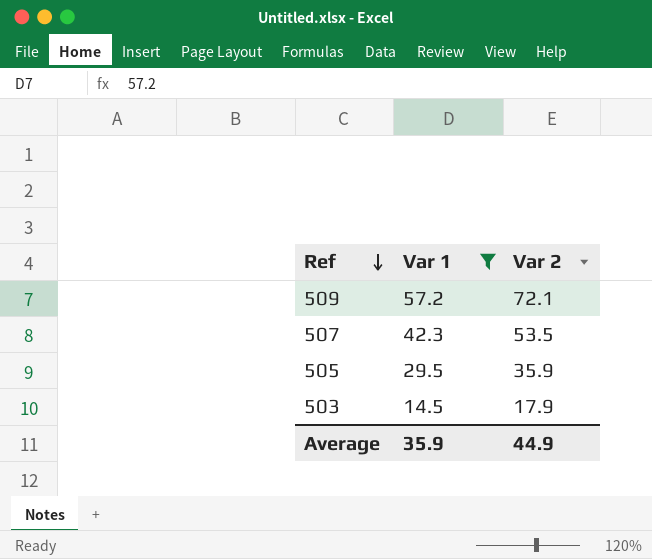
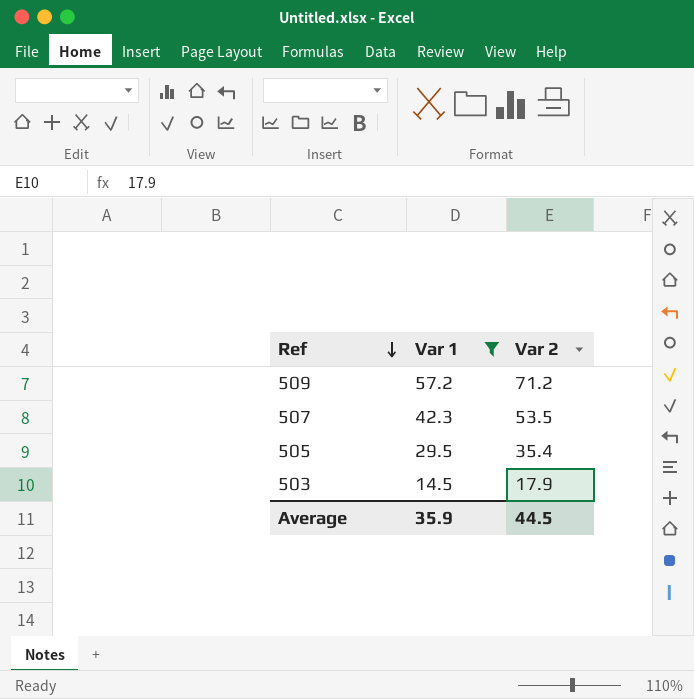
509 | Var 2: 72.1 -> 71.2
505 | Var 2: 35.9 -> 35.4
Average | Var 2: 44.9 -> 44.5

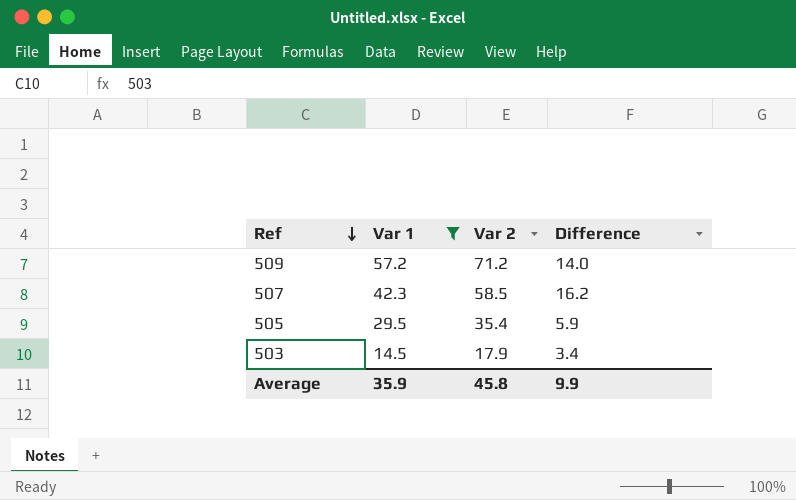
column Difference | formula: none -> [Var 2] - [Var 1]
507 | Var 2: 53.5 -> 58.5
Average | Var 2: 44.5 -> 45.8

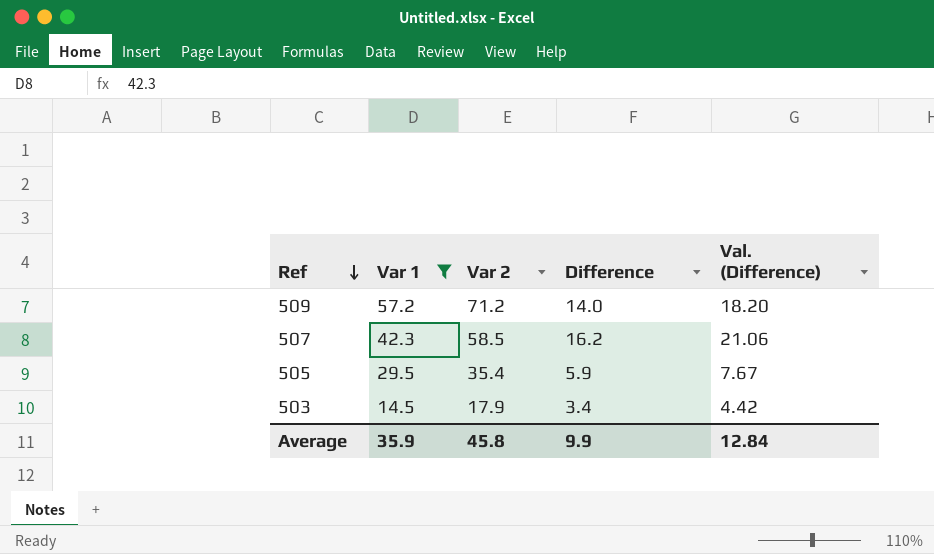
column Val. (Difference) | formula: none -> [Difference] * 1.3

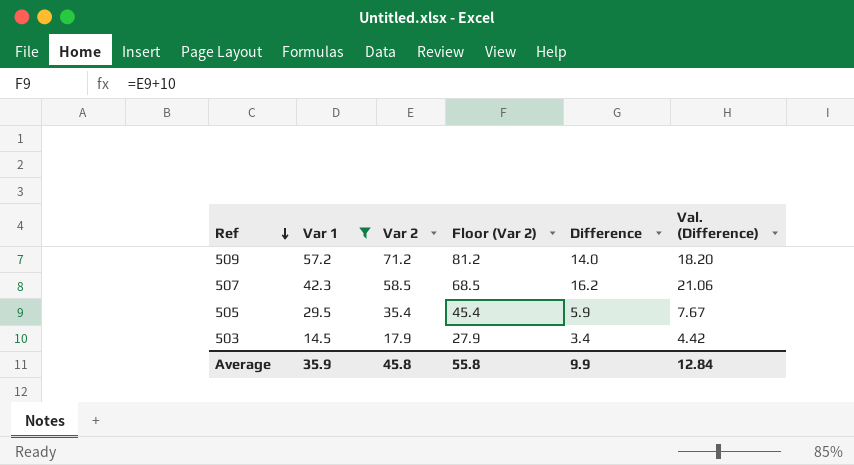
column Floor (Var 2) | formula: none -> [Var 2] + 10

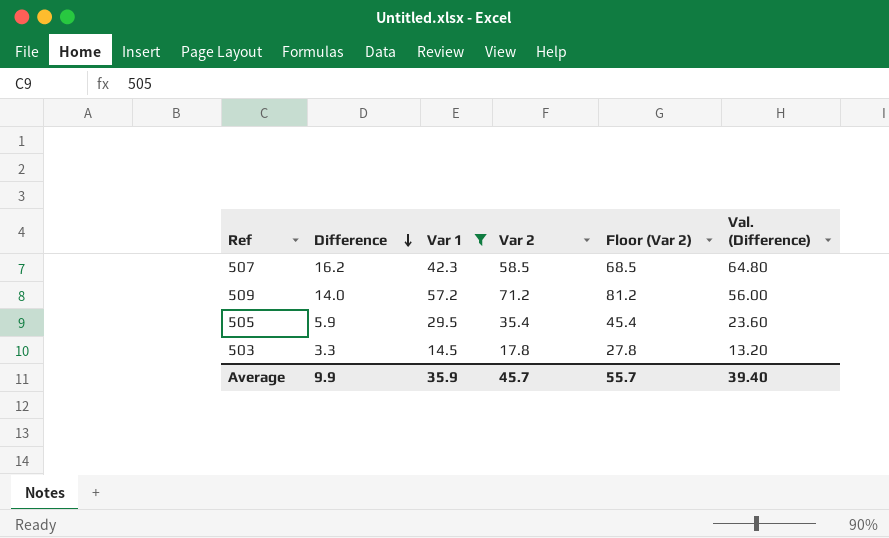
row order: Ref descending -> Difference descending
column Difference | position: 5 -> 2
column Val. (Difference) | formula: [Difference] * 1.3 -> [Difference] * 4
503 | Difference: 3.4 -> 3.3
503 | Var 2: 17.9 -> 17.8
503 | Floor (Var 2): 27.9 -> 27.8
Average | Var 2: 45.8 -> 45.7
Average | Floor (Var 2): 55.8 -> 55.7
Average | Val. (Difference): 12.84 -> 39.40

